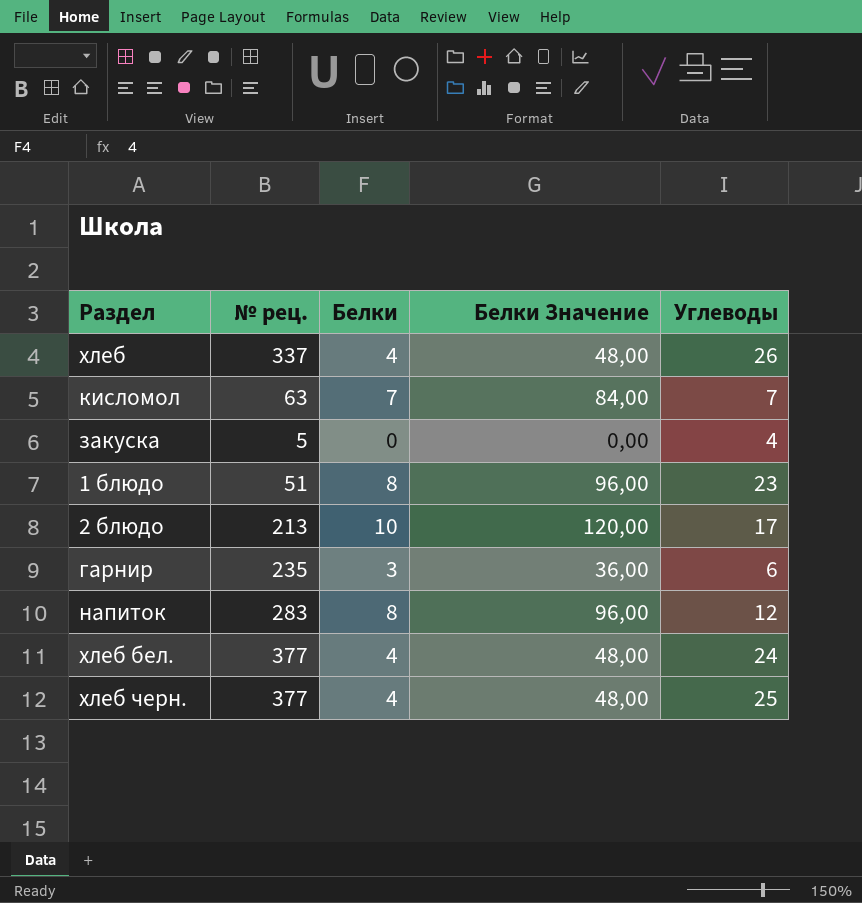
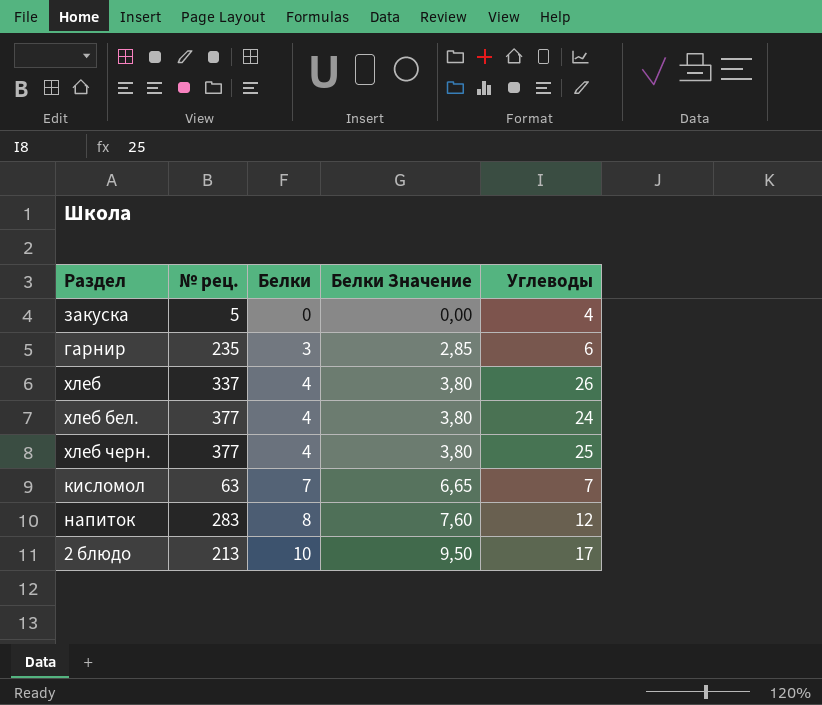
row order: none -> Белки ascending
column Белки Значение | formula: [Белки] * 12 -> [Белки] * 0,95
row 1 блюдо: 51 | 8 | 96,00 | 23 -> none

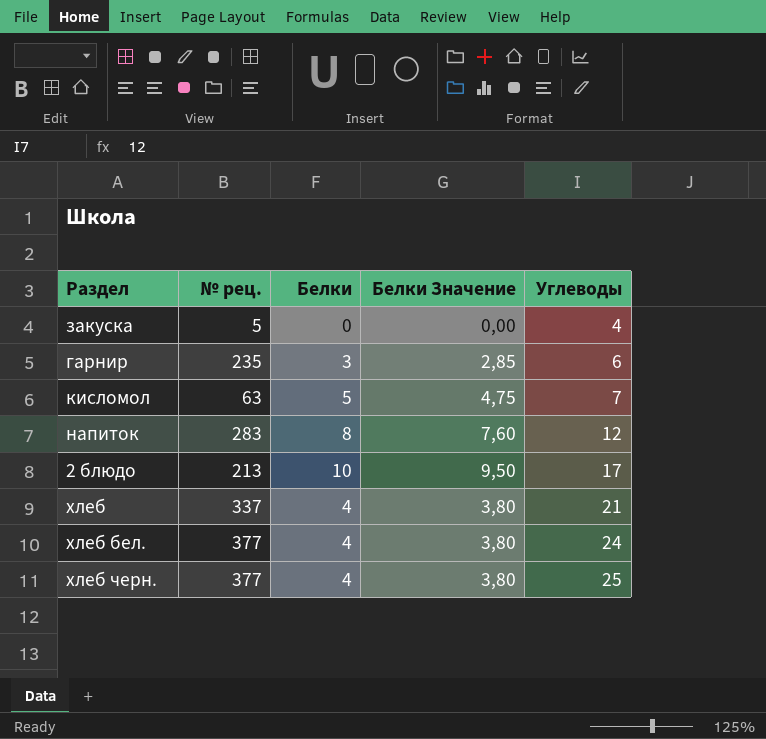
row order: Белки ascending -> Углеводы ascending
кисломол | Белки: 7 -> 5
кисломол | Белки Значение: 6,65 -> 4,75
хлеб | Углеводы: 26 -> 21

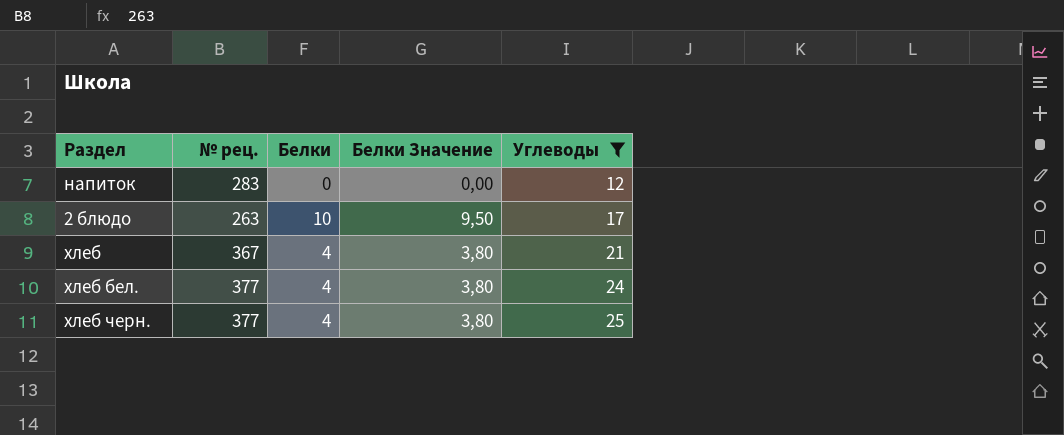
filter: none -> Углеводы >= 12
напиток | Белки: 8 -> 0
напиток | Белки Значение: 7,60 -> 0,00
2 блюдо | № рец.: 213 -> 263
хлеб | № рец.: 337 -> 367

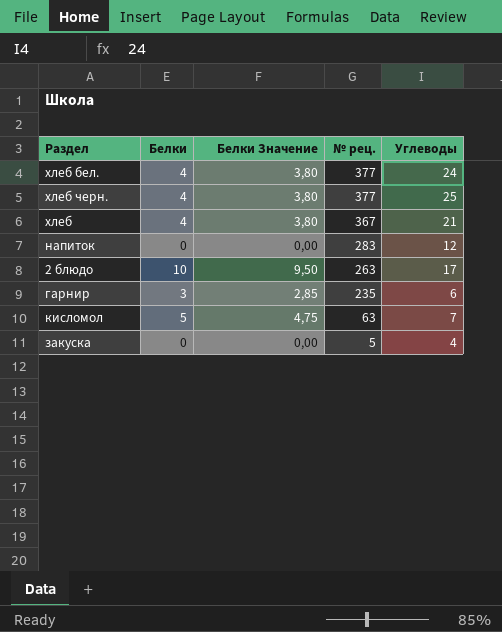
filter: Углеводы >= 12 -> none
row order: Углеводы ascending -> № рец. descending
column № рец. | position: 2 -> 4

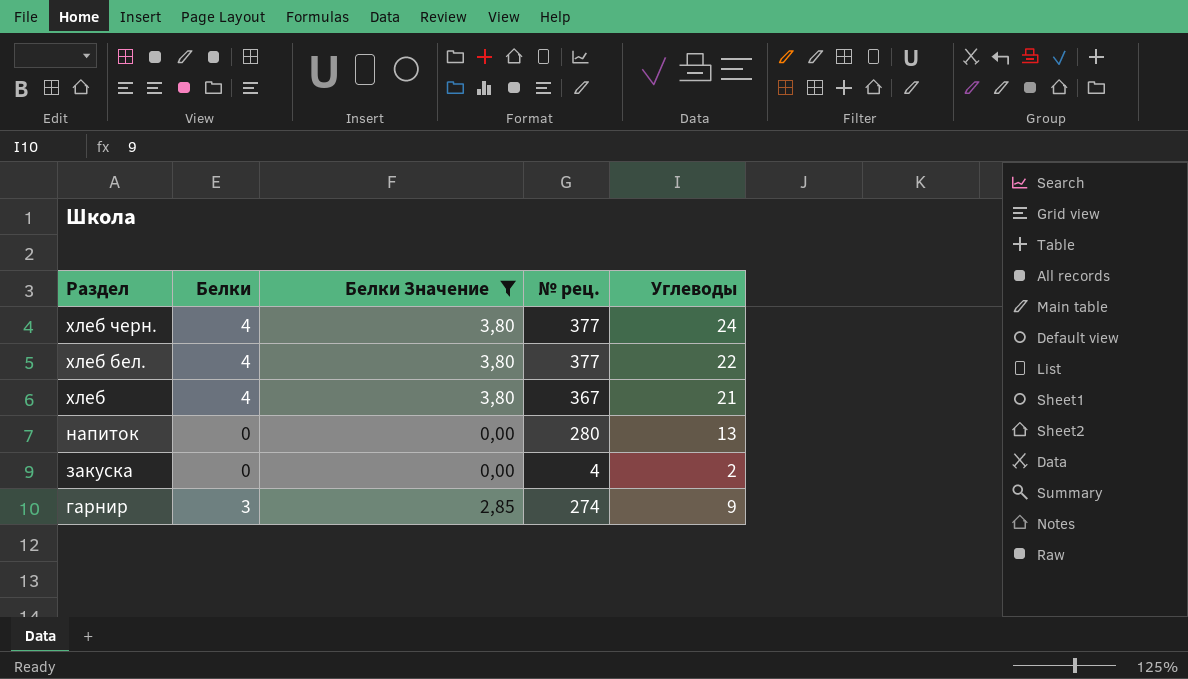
filter: none -> Белки Значение <= 3,80
row order: № рец. descending -> Раздел descending
хлеб черн. | Углеводы: 25 -> 24
хлеб бел. | Углеводы: 24 -> 22
напиток | № рец.: 283 -> 280
напиток | Углеводы: 12 -> 13
закуска | № рец.: 5 -> 4
закуска | Углеводы: 4 -> 2
гарнир | № рец.: 235 -> 274
гарнир | Углеводы: 6 -> 9

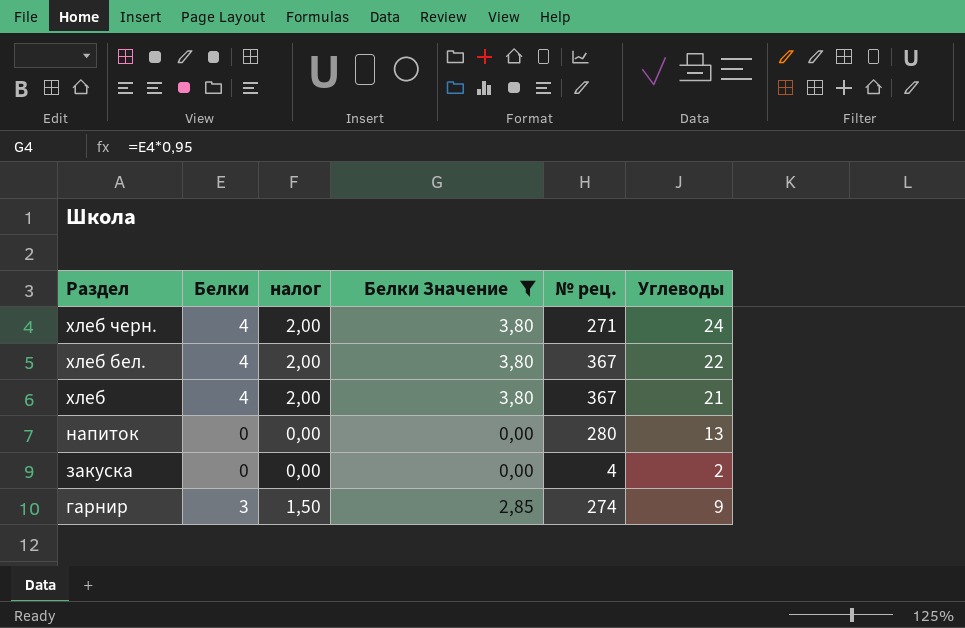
column налог | formula: none -> [Белки] * 0,5
хлеб черн. | № рец.: 377 -> 271
хлеб бел. | № рец.: 377 -> 367

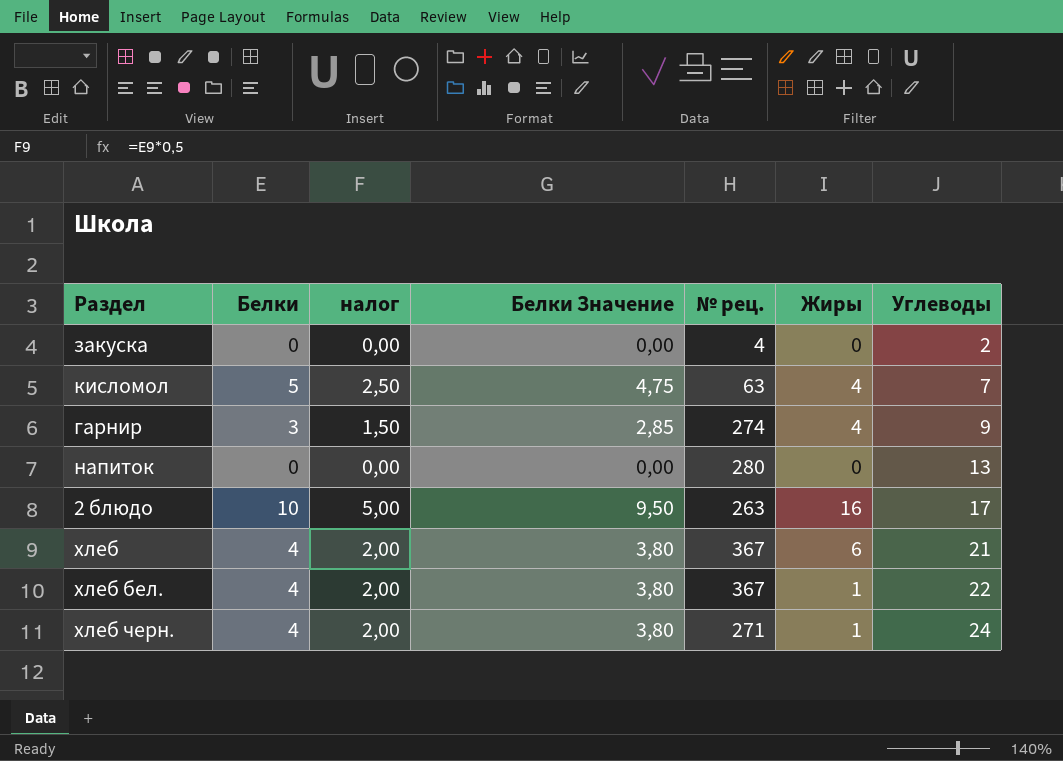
filter: Белки Значение <= 3,80 -> none
row order: Раздел descending -> Углеводы ascending
column Жиры | position: none -> 6

